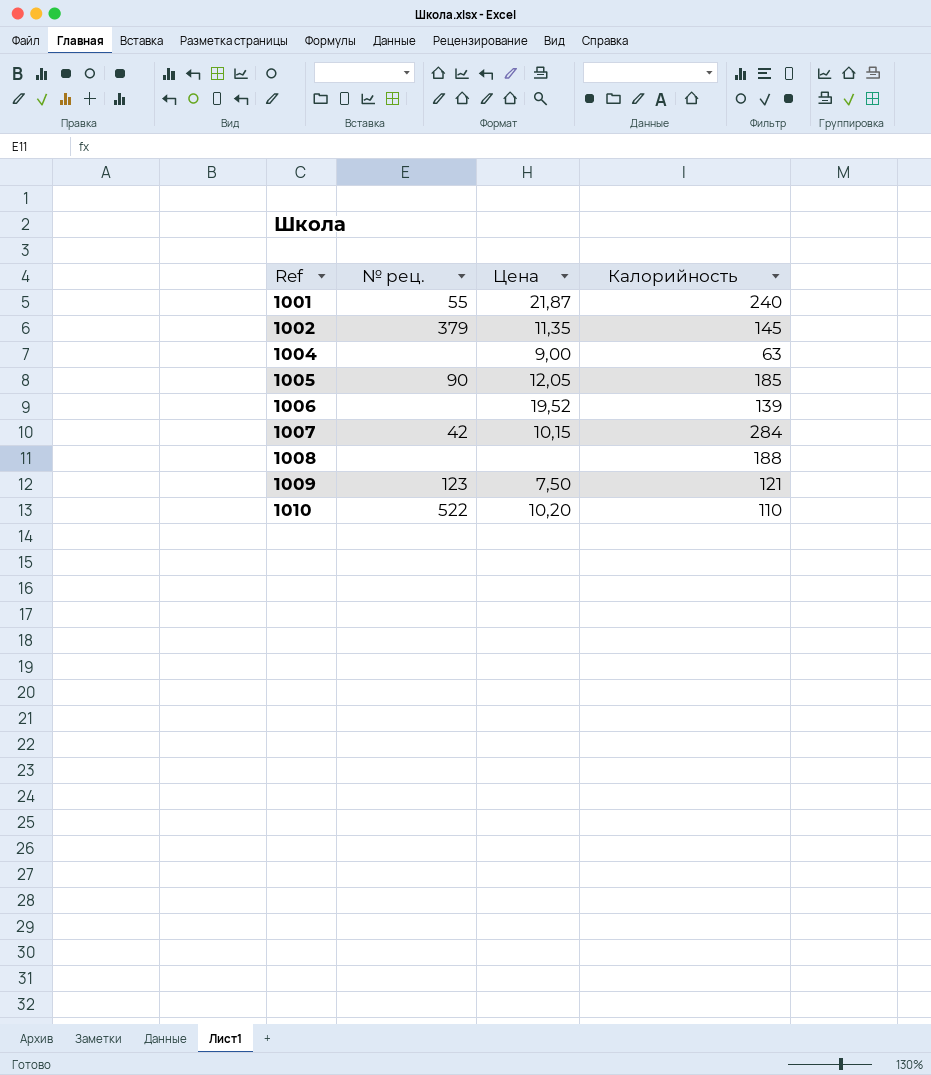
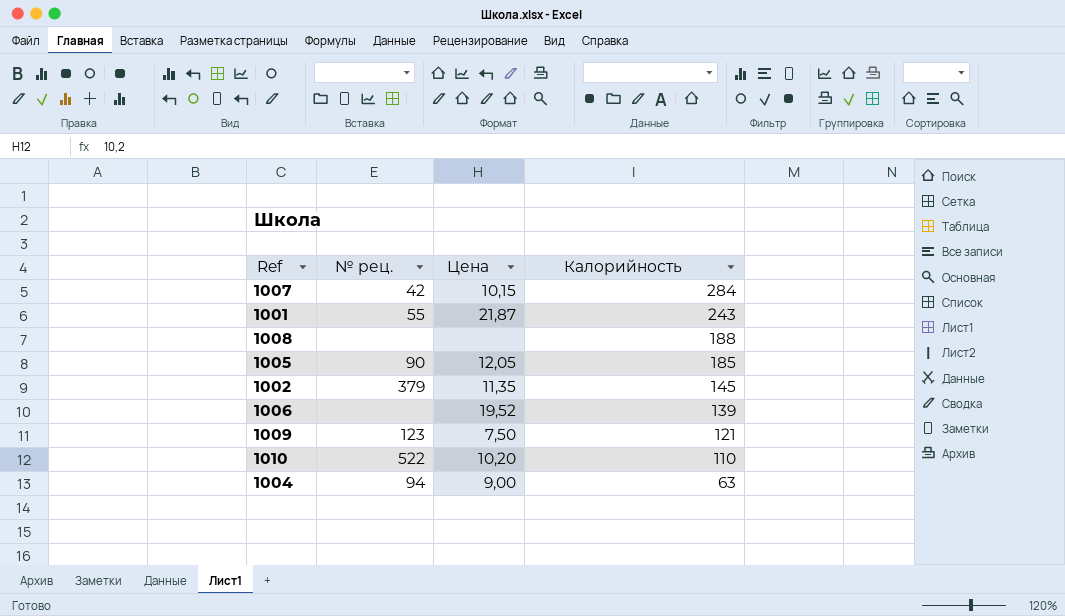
row order: Ref ascending -> Калорийность descending
1001 | Калорийность: 240 -> 243
1004 | № рец.: none -> 94

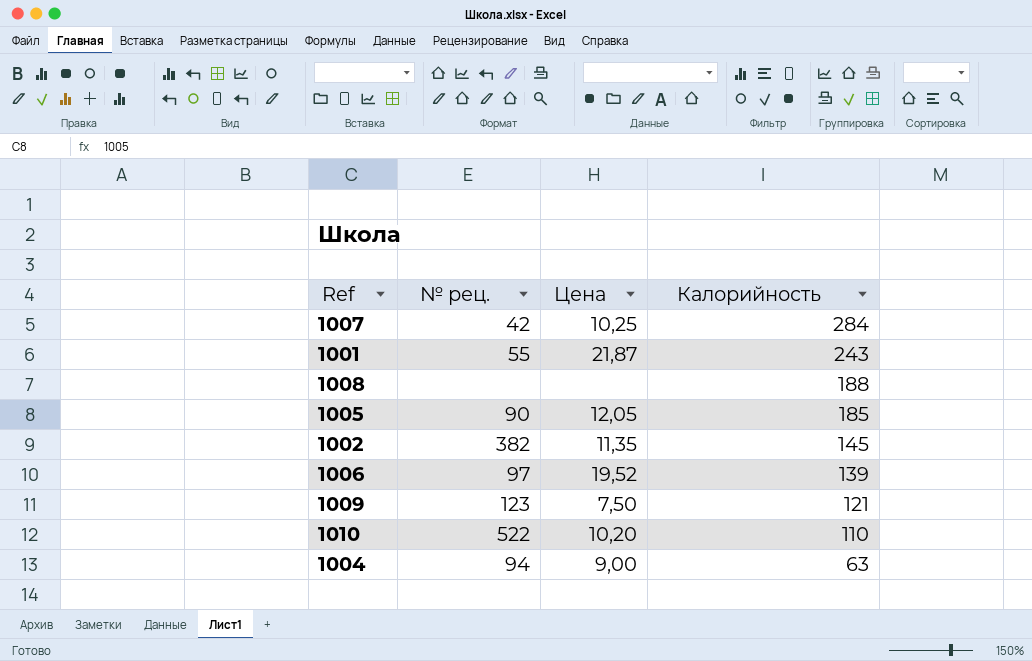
1007 | Цена: 10,15 -> 10,25
1002 | № рец.: 379 -> 382
1006 | № рец.: none -> 97

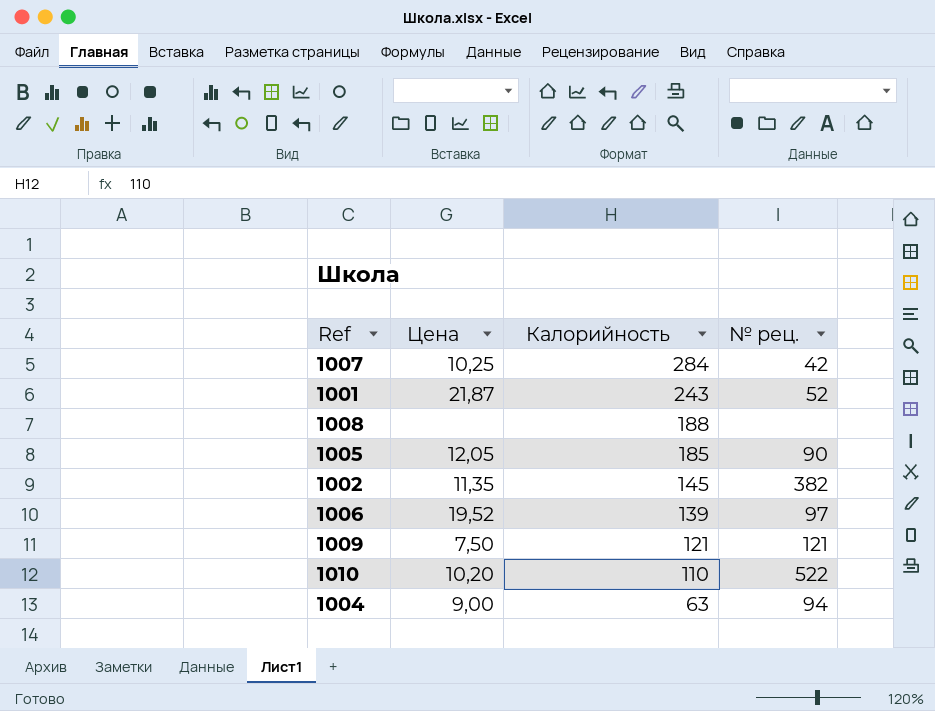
column № рец. | position: 2 -> 4
1001 | № рец.: 55 -> 52
1009 | № рец.: 123 -> 121

